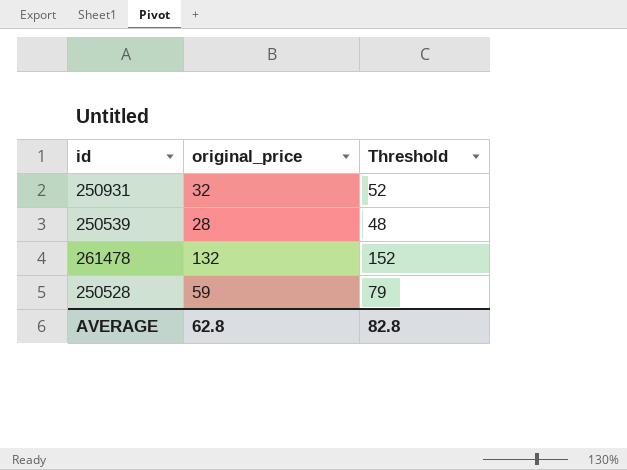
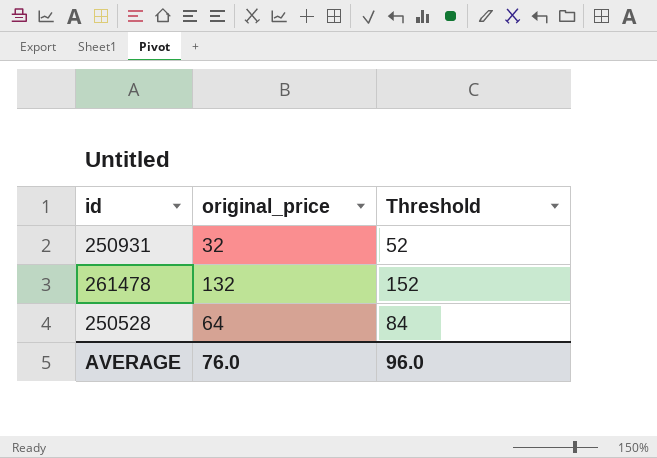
row 250539: 28 | 48 -> none
250528 | original_price: 59 -> 64
250528 | Threshold: 79 -> 84
AVERAGE | original_price: 62.8 -> 76.0
AVERAGE | Threshold: 82.8 -> 96.0

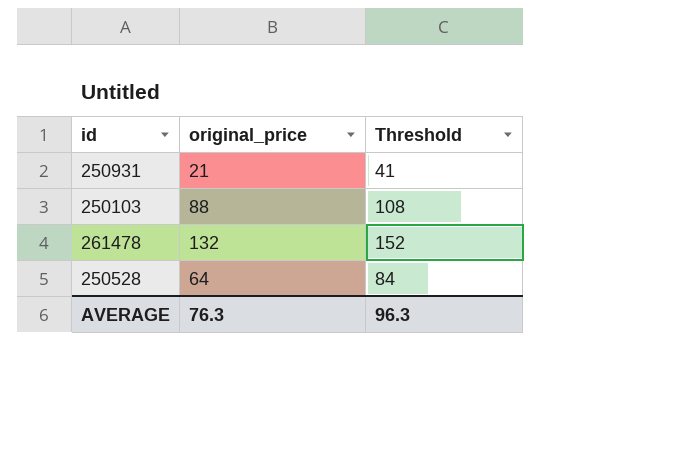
250931 | original_price: 32 -> 21
250931 | Threshold: 52 -> 41
row 250103: none -> 88 | 108
AVERAGE | original_price: 76.0 -> 76.3
AVERAGE | Threshold: 96.0 -> 96.3

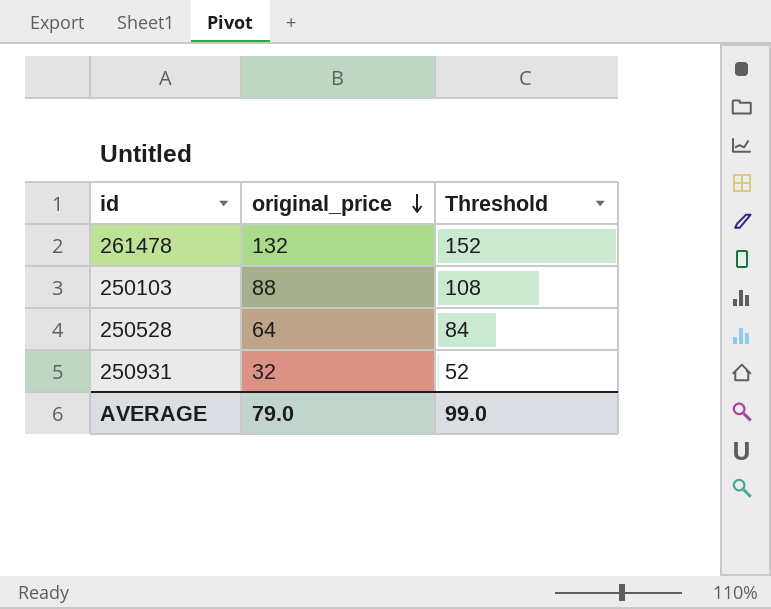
row order: none -> original_price descending
250931 | original_price: 21 -> 32
250931 | Threshold: 41 -> 52
AVERAGE | original_price: 76.3 -> 79.0
AVERAGE | Threshold: 96.3 -> 99.0

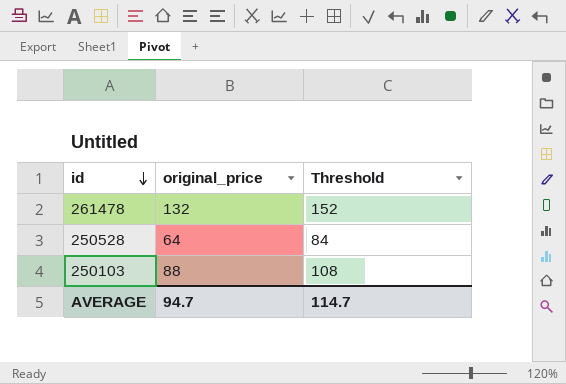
row order: original_price descending -> id descending
row 250931: 32 | 52 -> none
AVERAGE | original_price: 79.0 -> 94.7
AVERAGE | Threshold: 99.0 -> 114.7

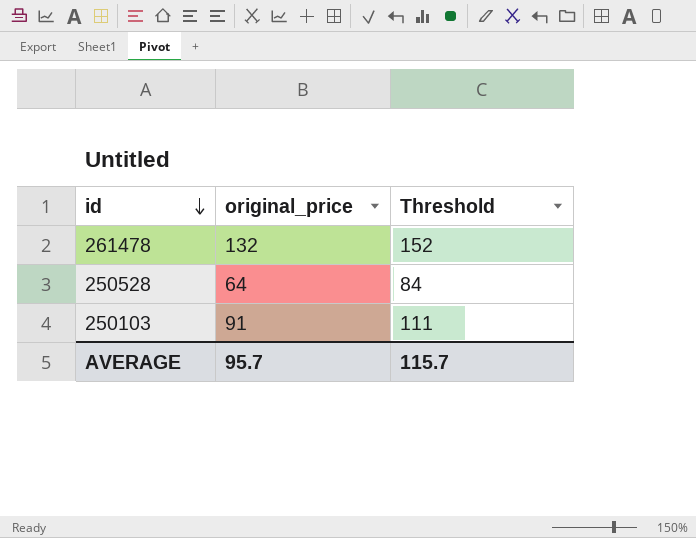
250103 | original_price: 88 -> 91
250103 | Threshold: 108 -> 111
AVERAGE | original_price: 94.7 -> 95.7
AVERAGE | Threshold: 114.7 -> 115.7

